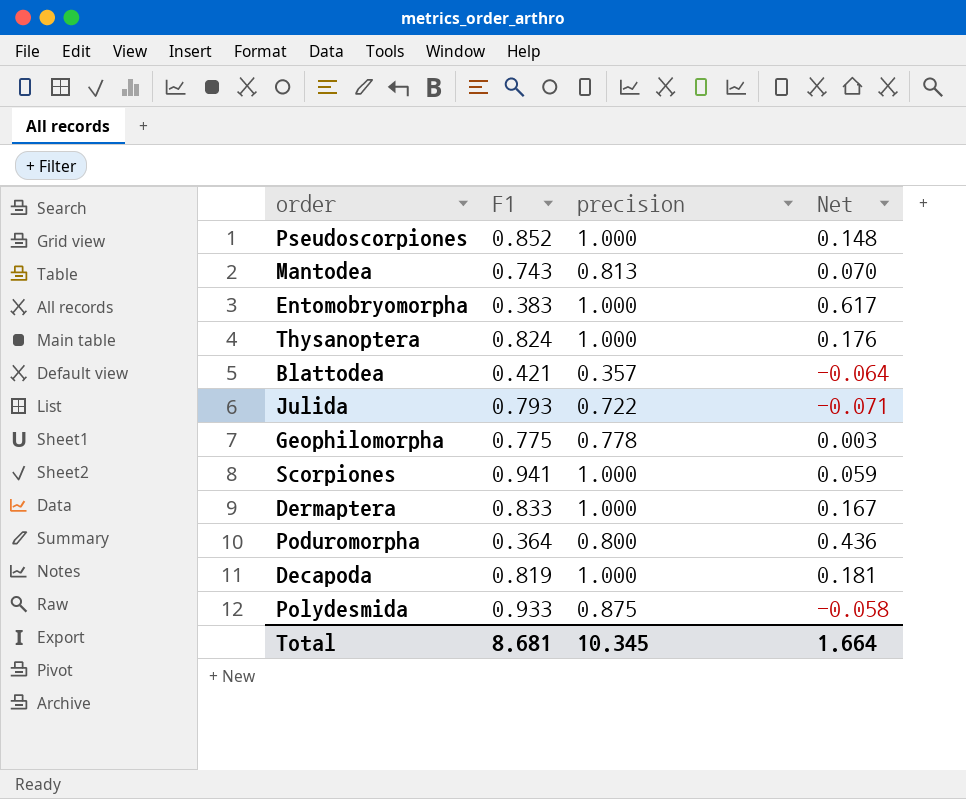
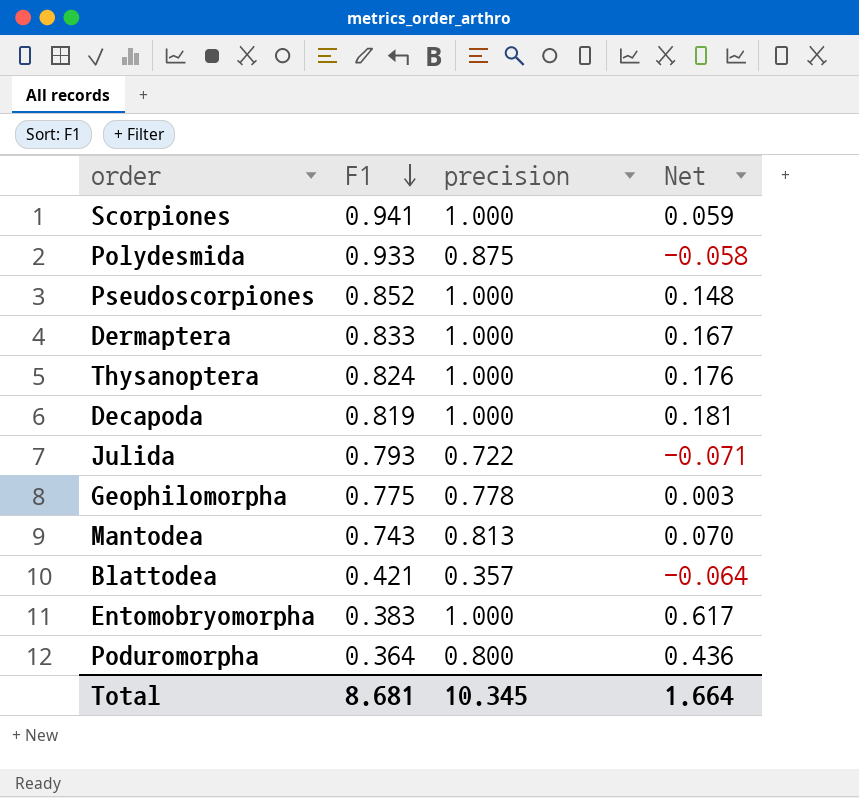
row order: none -> F1 descending

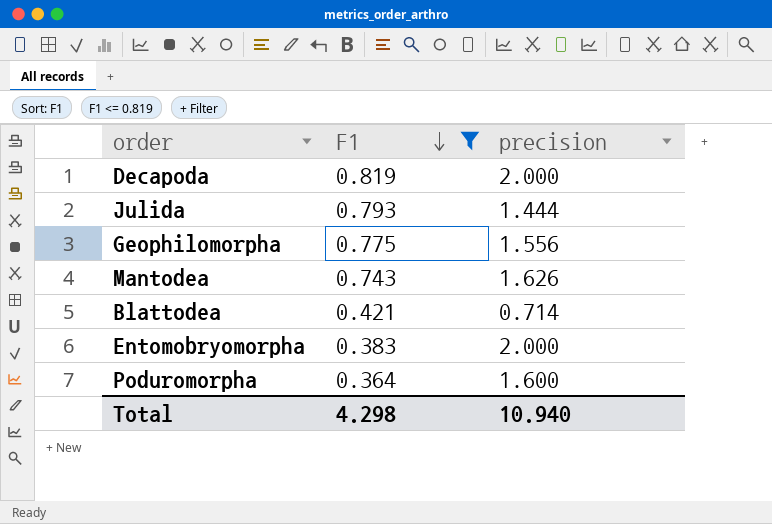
filter: none -> F1 <= 0.819
column Net | formula: [precision] - [F1] -> none
Decapoda | precision: 1.000 -> 2.000
Julida | precision: 0.722 -> 1.444
Geophilomorpha | precision: 0.778 -> 1.556
Mantodea | precision: 0.813 -> 1.626
Blattodea | precision: 0.357 -> 0.714
Entomobryomorpha | precision: 1.000 -> 2.000
Poduromorpha | precision: 0.800 -> 1.600
Total | F1: 8.681 -> 4.298
Total | precision: 10.345 -> 10.940

